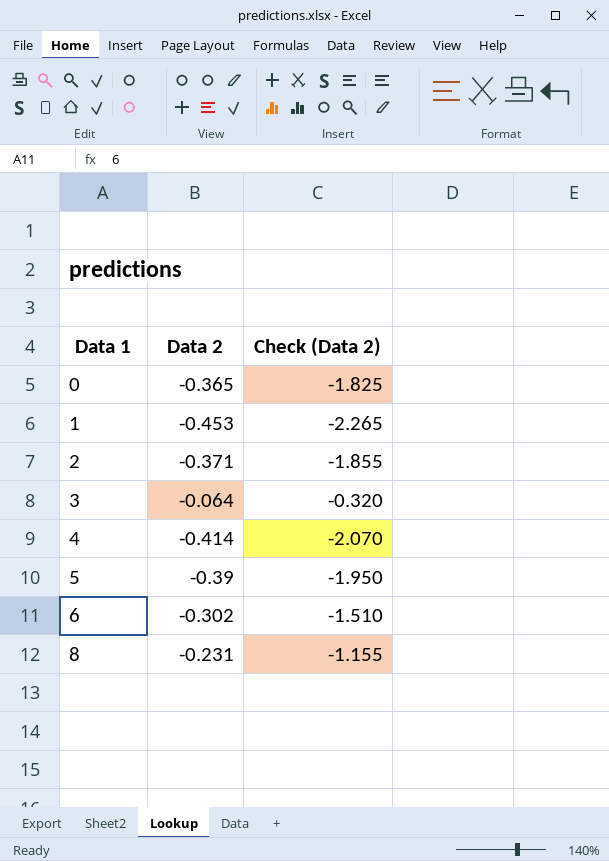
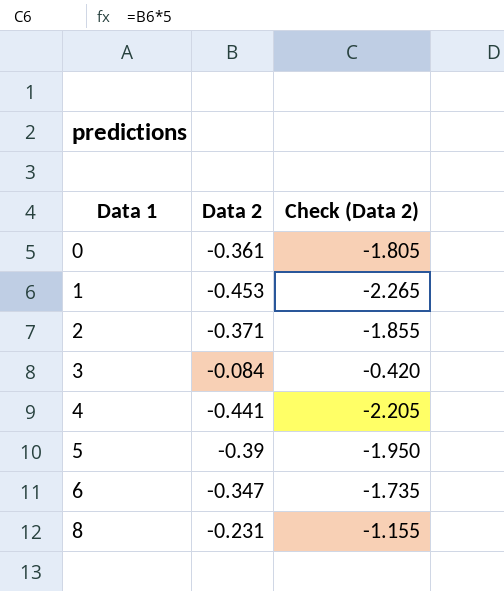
0 | Data 2: -0.365 -> -0.361
0 | Check (Data 2): -1.825 -> -1.805
3 | Data 2: -0.064 -> -0.084
3 | Check (Data 2): -0.320 -> -0.420
4 | Data 2: -0.414 -> -0.441
4 | Check (Data 2): -2.070 -> -2.205
6 | Data 2: -0.302 -> -0.347
6 | Check (Data 2): -1.510 -> -1.735

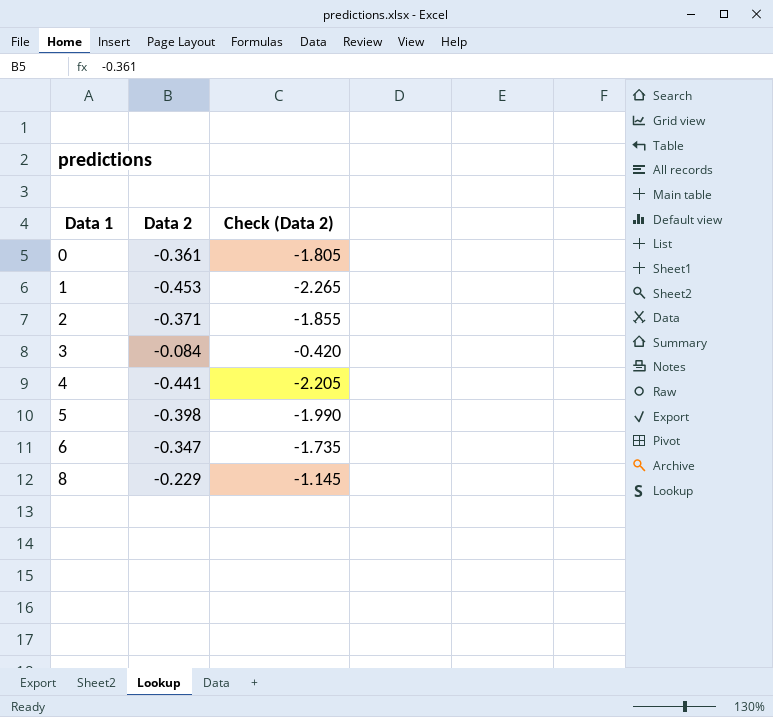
5 | Data 2: -0.39 -> -0.398
5 | Check (Data 2): -1.950 -> -1.990
8 | Data 2: -0.231 -> -0.229
8 | Check (Data 2): -1.155 -> -1.145

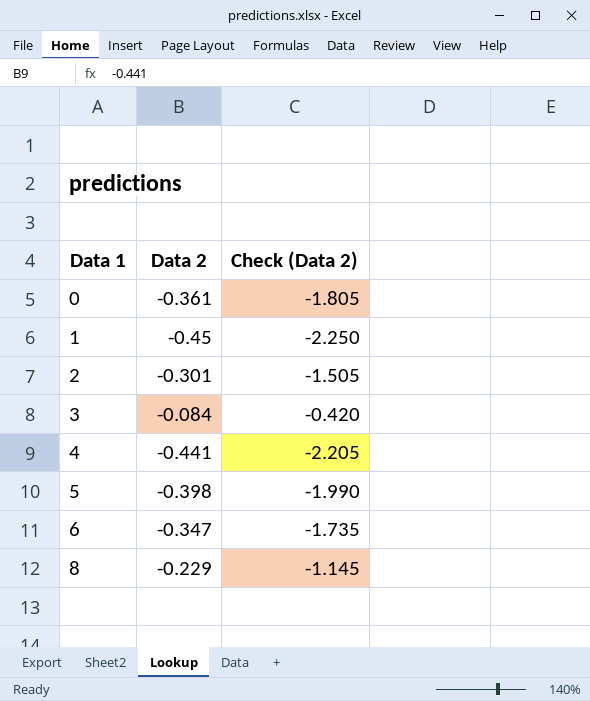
1 | Data 2: -0.453 -> -0.45
1 | Check (Data 2): -2.265 -> -2.250
2 | Data 2: -0.371 -> -0.301
2 | Check (Data 2): -1.855 -> -1.505

